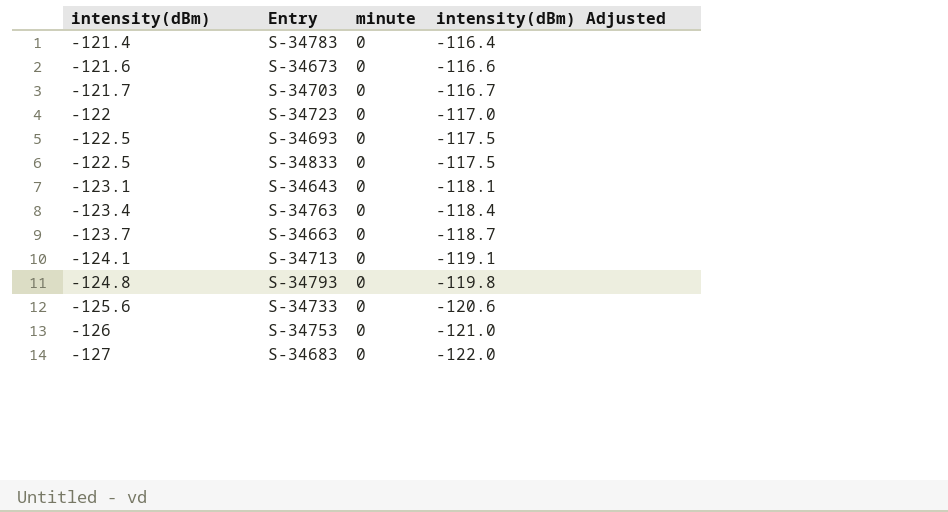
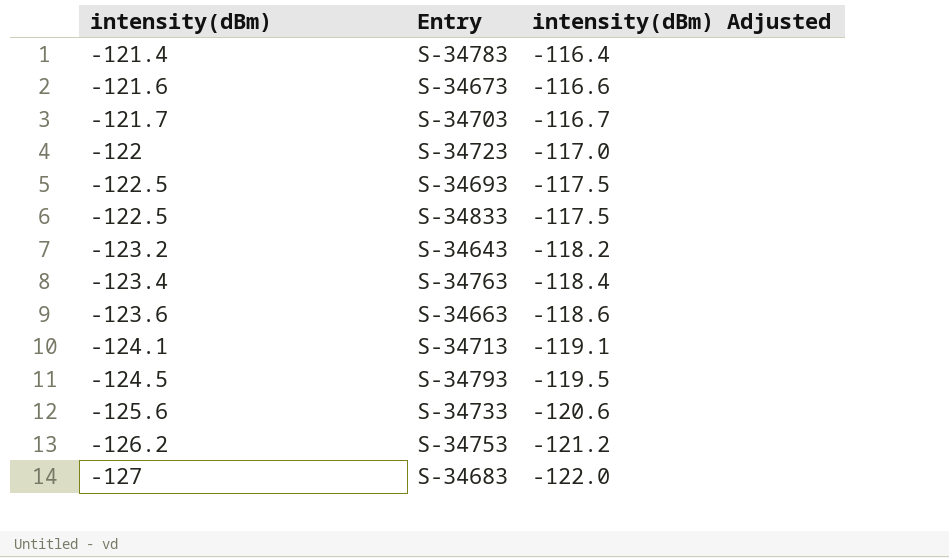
column minute | position: 3 -> none
S-34643 | intensity(dBm): -123.1 -> -123.2
S-34643 | intensity(dBm) Adjusted: -118.1 -> -118.2
S-34663 | intensity(dBm): -123.7 -> -123.6
S-34663 | intensity(dBm) Adjusted: -118.7 -> -118.6
S-34793 | intensity(dBm): -124.8 -> -124.5
S-34793 | intensity(dBm) Adjusted: -119.8 -> -119.5
S-34753 | intensity(dBm): -126 -> -126.2
S-34753 | intensity(dBm) Adjusted: -121.0 -> -121.2

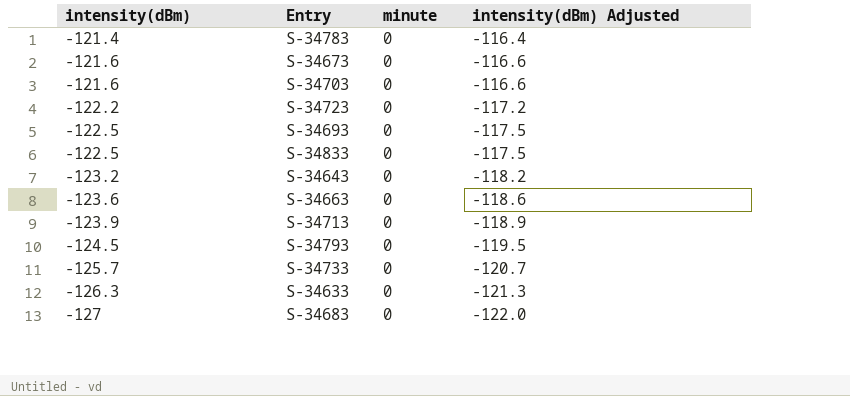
column minute | position: none -> 3
row S-34763: -123.4 | -118.4 -> none
row S-34753: -126.2 | -121.2 -> none
S-34703 | intensity(dBm): -121.7 -> -121.6
S-34703 | intensity(dBm) Adjusted: -116.7 -> -116.6
S-34723 | intensity(dBm): -122 -> -122.2
S-34723 | intensity(dBm) Adjusted: -117.0 -> -117.2
S-34713 | intensity(dBm): -124.1 -> -123.9
S-34713 | intensity(dBm) Adjusted: -119.1 -> -118.9
S-34733 | intensity(dBm): -125.6 -> -125.7
S-34733 | intensity(dBm) Adjusted: -120.6 -> -120.7
row S-34633: none -> -126.3 | 0 | -121.3

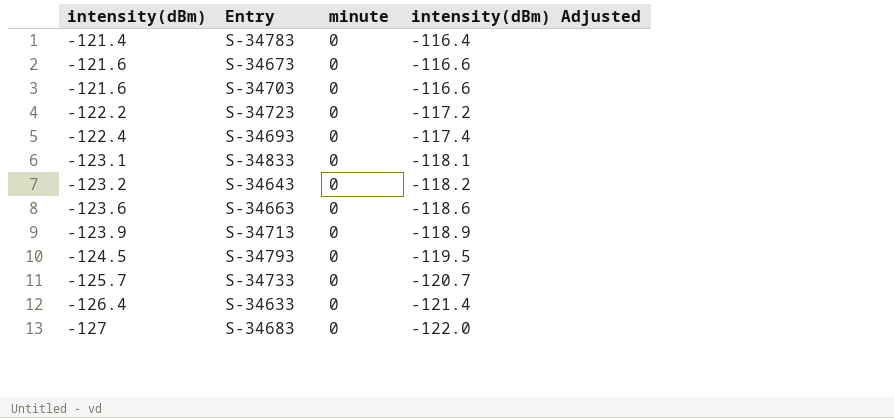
S-34693 | intensity(dBm): -122.5 -> -122.4
S-34693 | intensity(dBm) Adjusted: -117.5 -> -117.4
S-34833 | intensity(dBm): -122.5 -> -123.1
S-34833 | intensity(dBm) Adjusted: -117.5 -> -118.1
S-34633 | intensity(dBm): -126.3 -> -126.4
S-34633 | intensity(dBm) Adjusted: -121.3 -> -121.4

